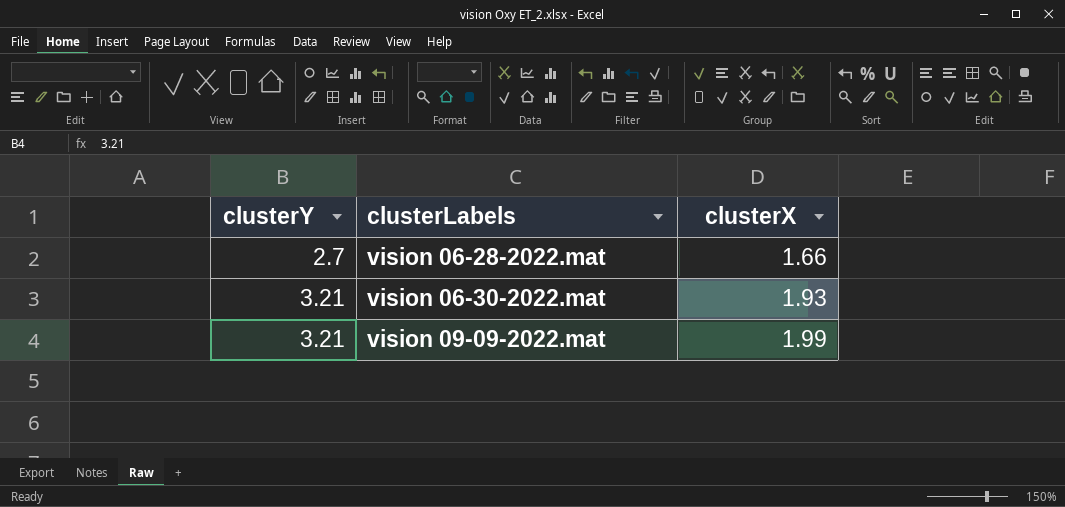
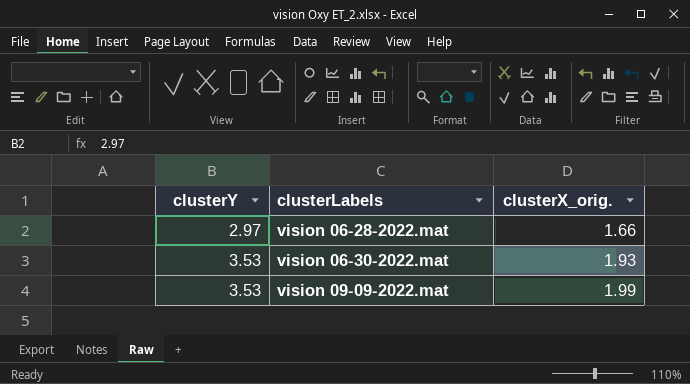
column name: clusterX -> clusterX_orig.
vision 06-28-2022.mat | clusterY: 2.7 -> 2.97
vision 06-30-2022.mat | clusterY: 3.21 -> 3.53
vision 09-09-2022.mat | clusterY: 3.21 -> 3.53

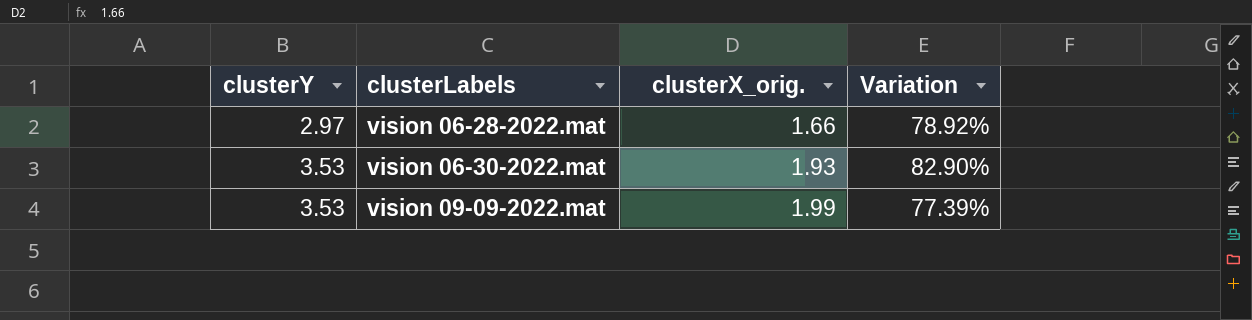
column Variation | formula: none -> ([clusterY] - [clusterX_orig.]) / [clusterX_orig.]

